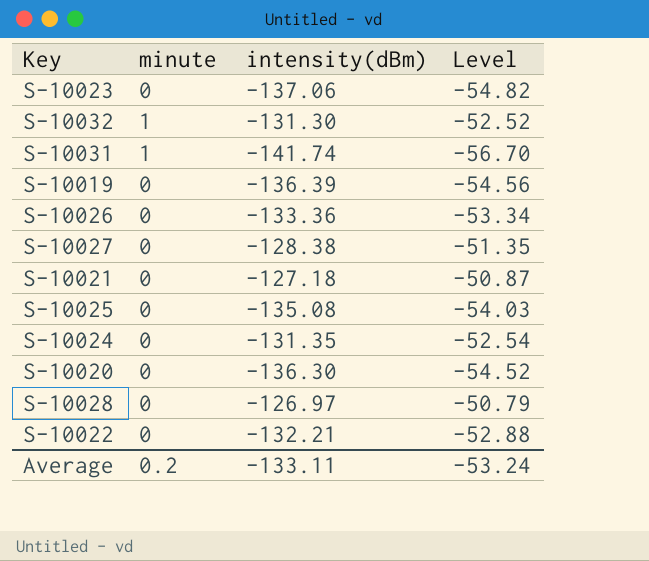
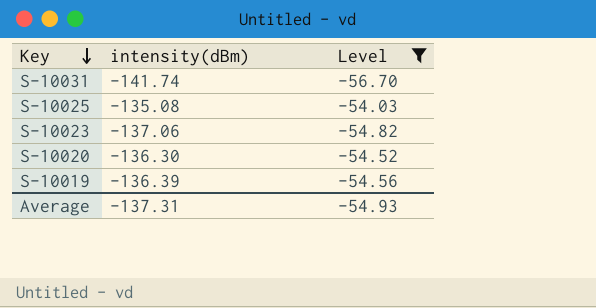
filter: none -> Level <= -54.03
row order: none -> Key descending
column minute | position: 2 -> none
Average | intensity(dBm): -133.11 -> -137.31
Average | Level: -53.24 -> -54.93

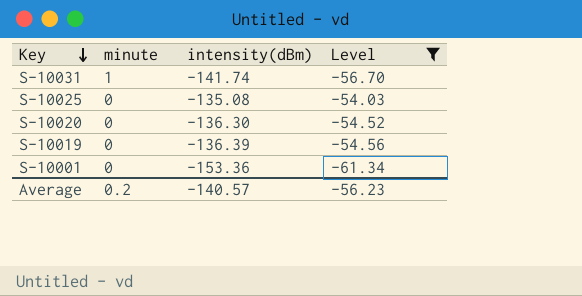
column minute | position: none -> 2
row S-10023: -137.06 | -54.82 -> none
row S-10001: none -> 0 | -153.36 | -61.34
Average | intensity(dBm): -137.31 -> -140.57
Average | Level: -54.93 -> -56.23

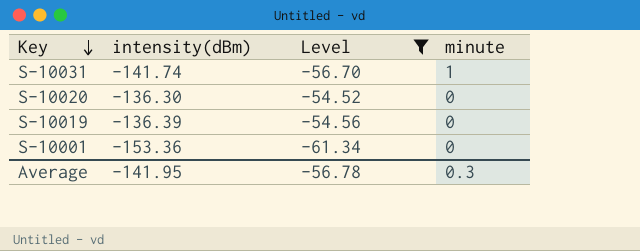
column minute | position: 2 -> 4
row S-10025: 0 | -135.08 | -54.03 -> none
Average | intensity(dBm): -140.57 -> -141.95
Average | Level: -56.23 -> -56.78
Average | minute: 0.2 -> 0.3

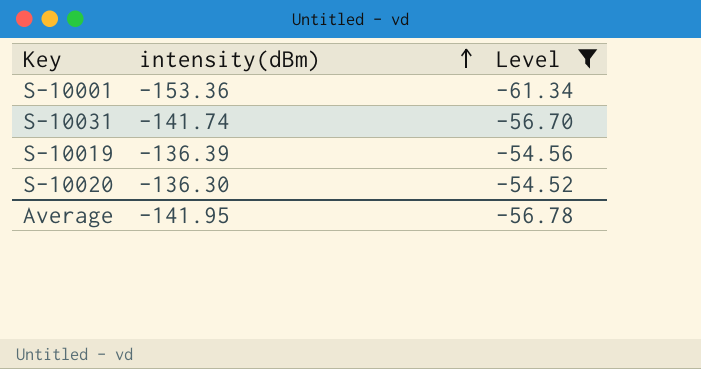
row order: Key descending -> intensity(dBm) ascending
column minute | position: 4 -> none

